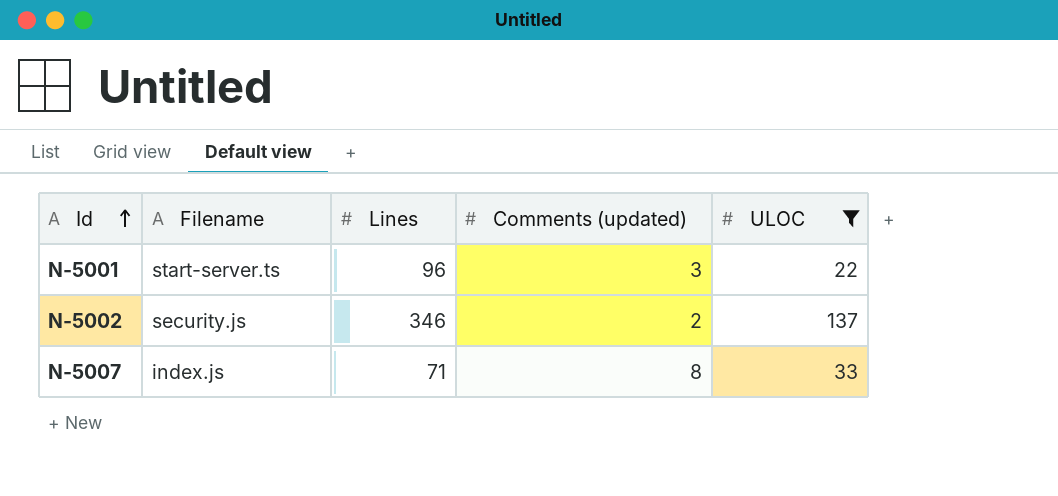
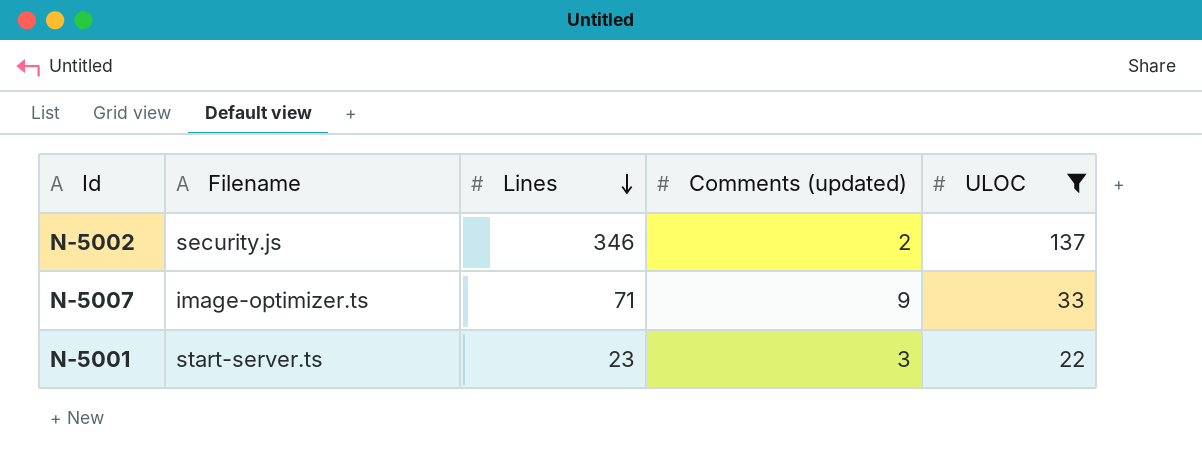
row order: Id ascending -> Lines descending
N-5007 | Filename: index.js -> image-optimizer.ts
N-5007 | Comments (updated): 8 -> 9
N-5001 | Lines: 96 -> 23

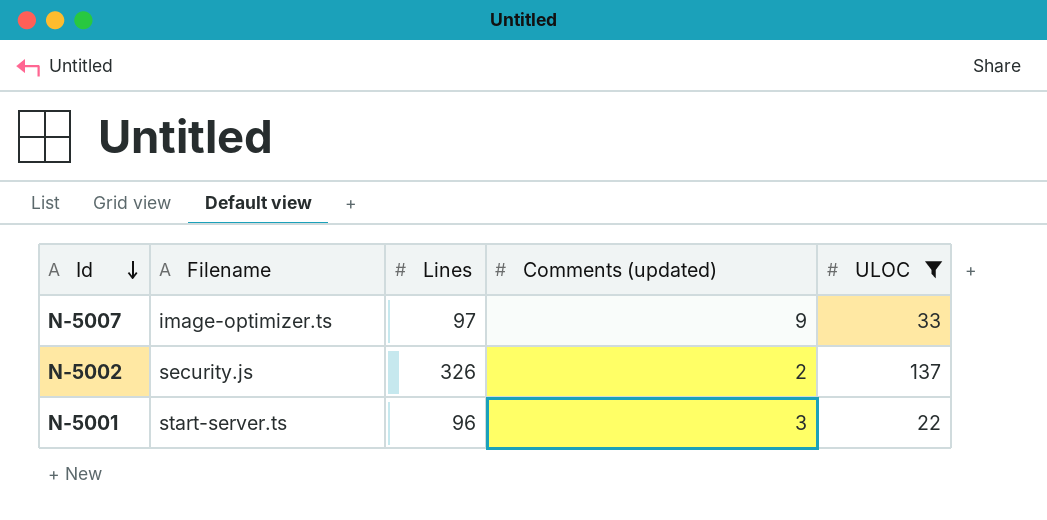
row order: Lines descending -> Id descending
N-5007 | Lines: 71 -> 97
N-5002 | Lines: 346 -> 326
N-5001 | Lines: 23 -> 96

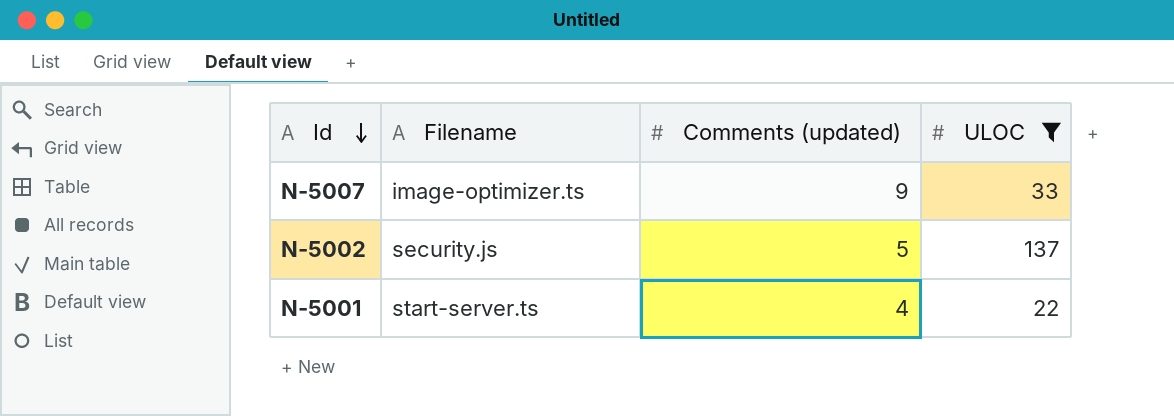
column Lines | position: 3 -> none
N-5002 | Comments (updated): 2 -> 5
N-5001 | Comments (updated): 3 -> 4

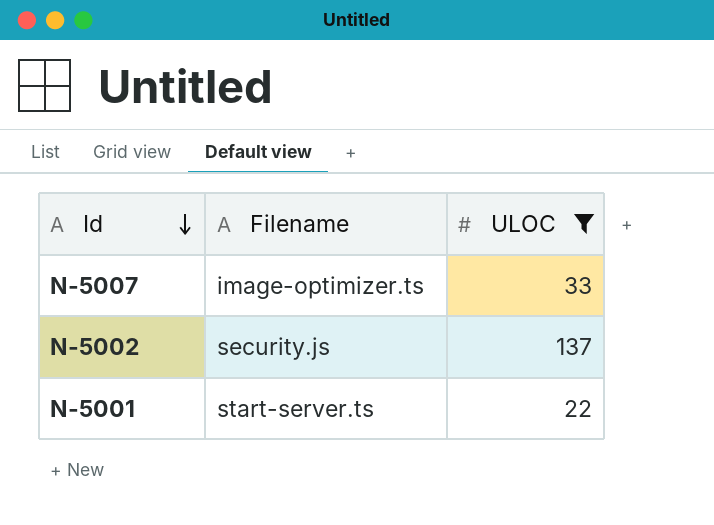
column Comments (updated) | position: 3 -> none

